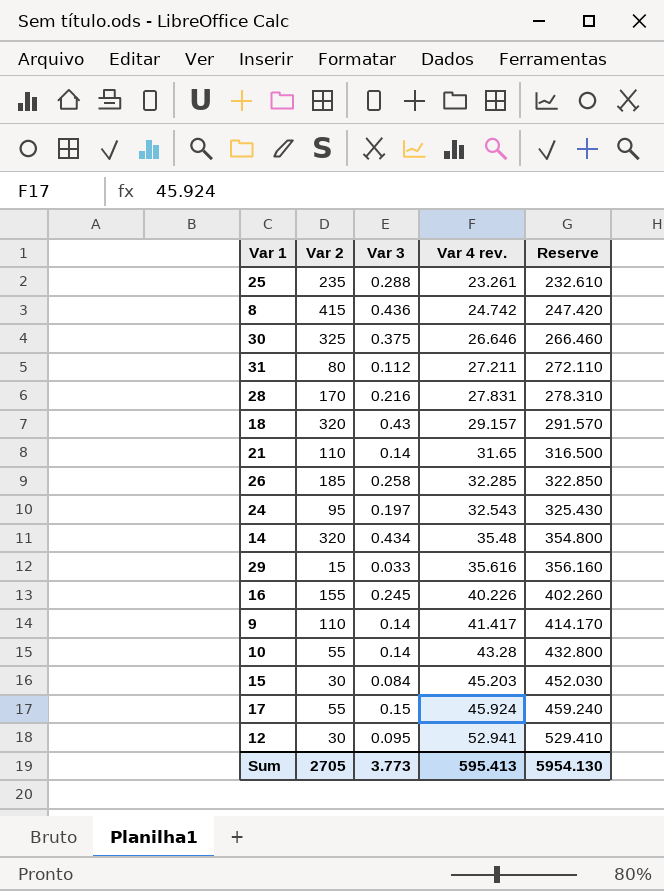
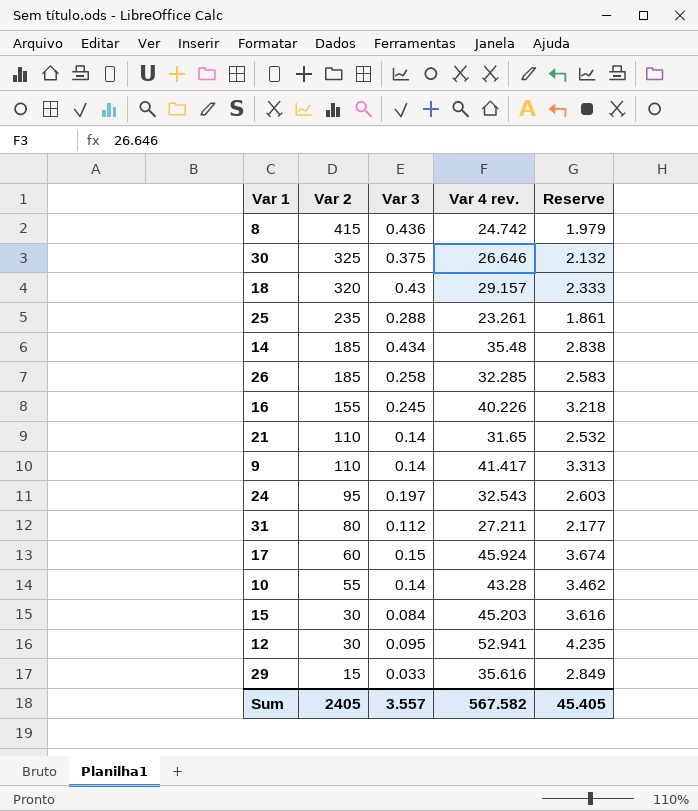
row order: Var 4 rev. ascending -> Var 2 descending
column Reserve | formula: [Var 4 rev.] * 10 -> [Var 4 rev.] * 0.08
row 28: 170 | 0.216 | 27.831 | 278.310 -> none
14 | Var 2: 320 -> 185
17 | Var 2: 55 -> 60
Sum | Var 2: 2705 -> 2405
Sum | Var 3: 3.773 -> 3.557
Sum | Var 4 rev.: 595.413 -> 567.582
Sum | Reserve: 5954.130 -> 45.405

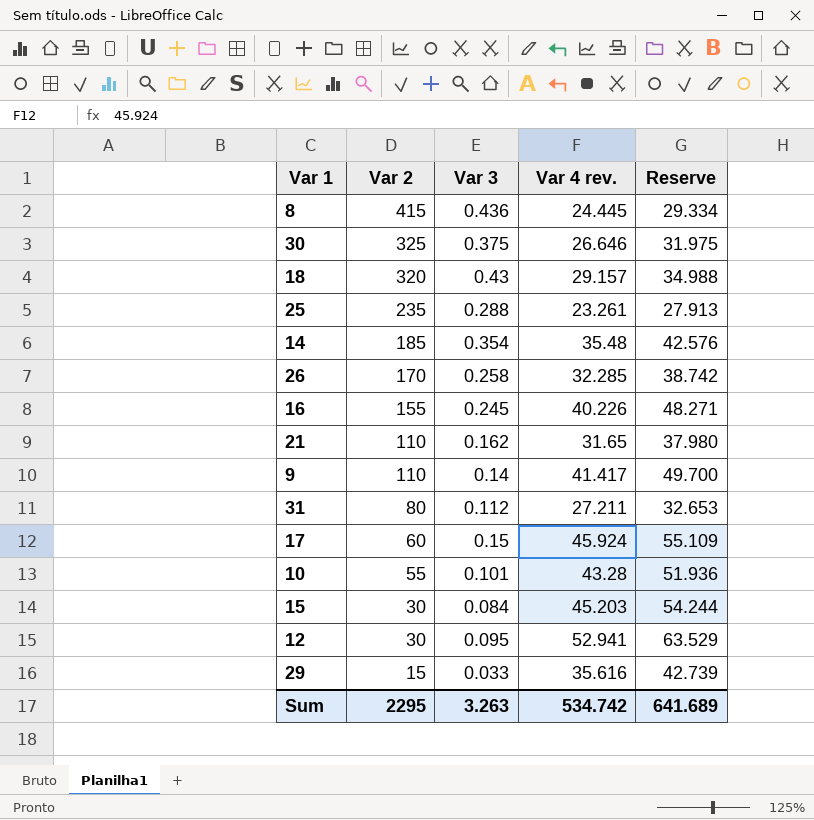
column Reserve | formula: [Var 4 rev.] * 0.08 -> [Var 4 rev.] * 1.2
row 24: 95 | 0.197 | 32.543 | 2.603 -> none
8 | Var 4 rev.: 24.742 -> 24.445
14 | Var 3: 0.434 -> 0.354
26 | Var 2: 185 -> 170
21 | Var 3: 0.14 -> 0.162
10 | Var 3: 0.14 -> 0.101
Sum | Var 2: 2405 -> 2295
Sum | Var 3: 3.557 -> 3.263
Sum | Var 4 rev.: 567.582 -> 534.742
Sum | Reserve: 45.405 -> 641.689

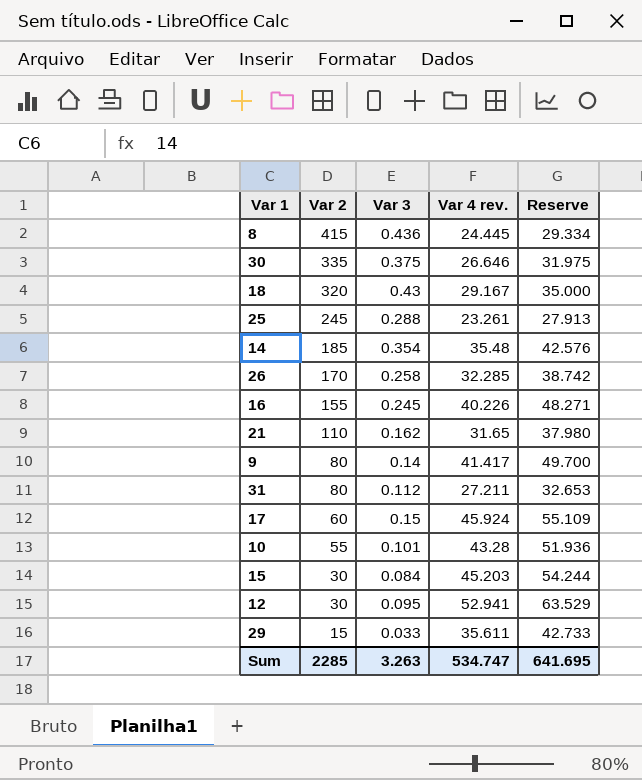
30 | Var 2: 325 -> 335
18 | Var 4 rev.: 29.157 -> 29.167
18 | Reserve: 34.988 -> 35.000
25 | Var 2: 235 -> 245
9 | Var 2: 110 -> 80
29 | Var 4 rev.: 35.616 -> 35.611
29 | Reserve: 42.739 -> 42.733
Sum | Var 2: 2295 -> 2285
Sum | Var 4 rev.: 534.742 -> 534.747
Sum | Reserve: 641.689 -> 641.695

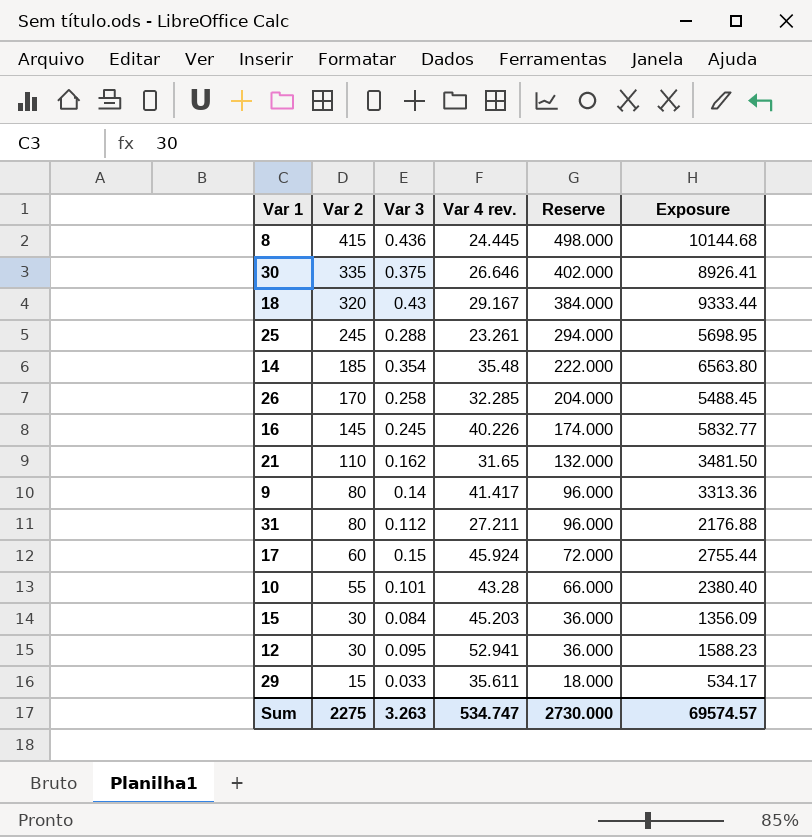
column Reserve | formula: [Var 4 rev.] * 1.2 -> [Var 2] * 1.2
column Exposure | formula: none -> [Var 2] * [Var 4 rev.]
16 | Var 2: 155 -> 145
Sum | Var 2: 2285 -> 2275
Sum | Reserve: 641.695 -> 2730.000

